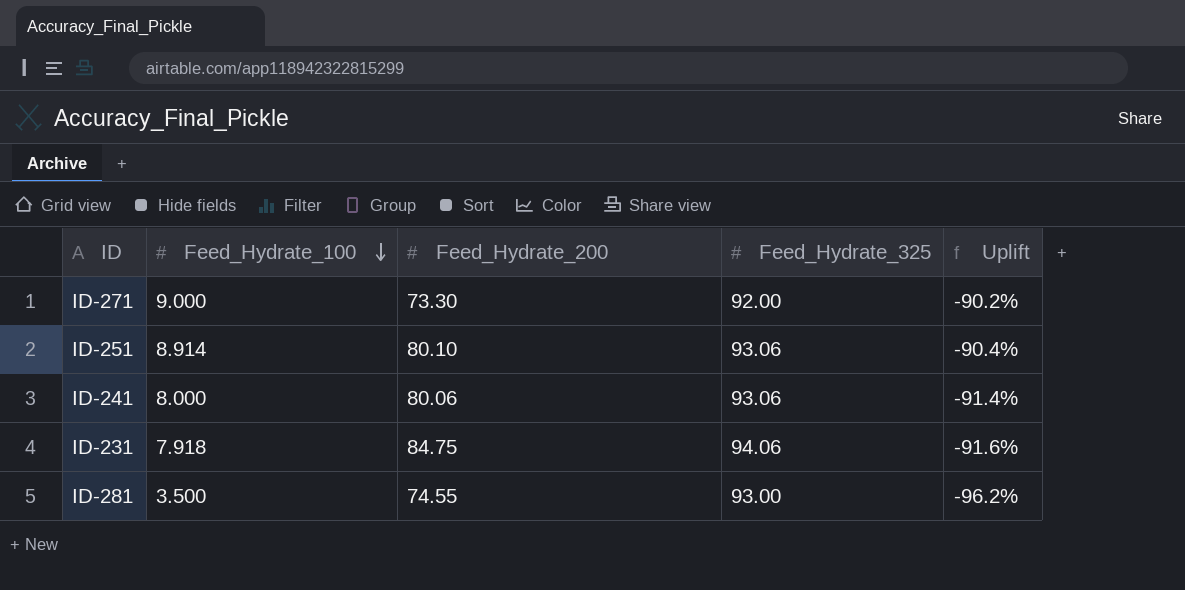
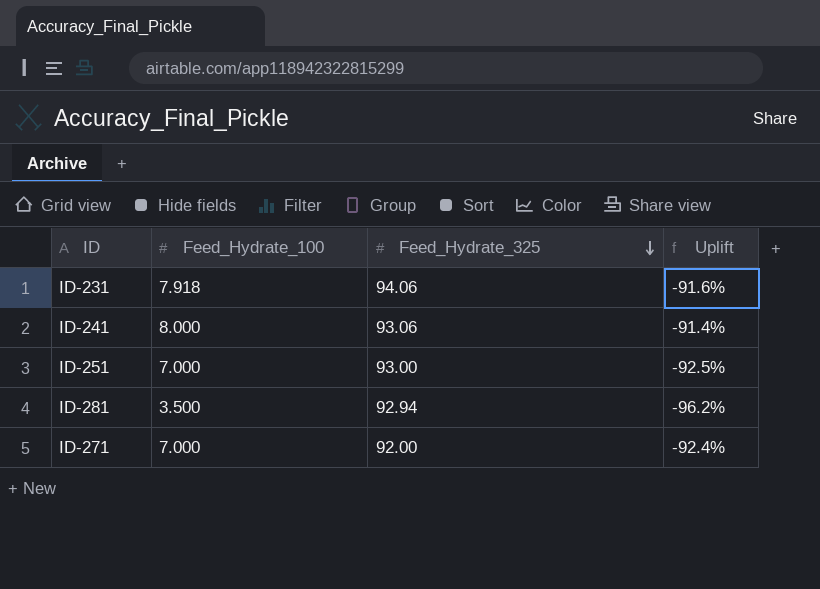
row order: Feed_Hydrate_100 descending -> Feed_Hydrate_325 descending
column Feed_Hydrate_200 | position: 3 -> none
ID-251 | Feed_Hydrate_100: 8.914 -> 7.000
ID-251 | Feed_Hydrate_325: 93.06 -> 93.00
ID-251 | Uplift: -90.4% -> -92.5%
ID-281 | Feed_Hydrate_325: 93.00 -> 92.94
ID-271 | Feed_Hydrate_100: 9.000 -> 7.000
ID-271 | Uplift: -90.2% -> -92.4%

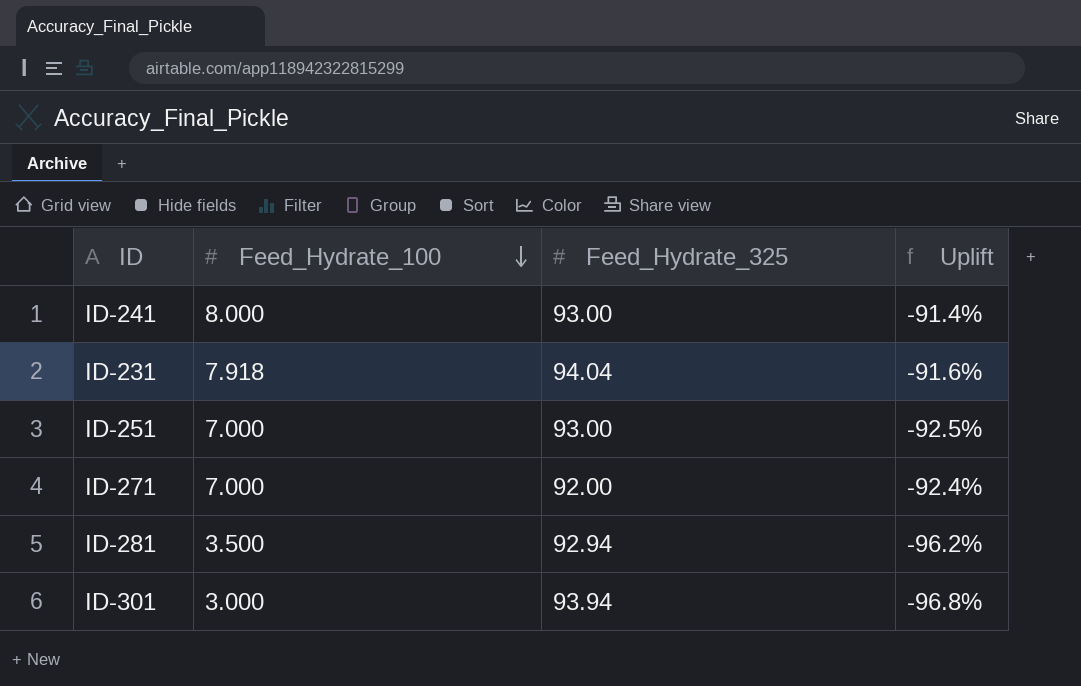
row order: Feed_Hydrate_325 descending -> Feed_Hydrate_100 descending
ID-241 | Feed_Hydrate_325: 93.06 -> 93.00
ID-231 | Feed_Hydrate_325: 94.06 -> 94.04
row ID-301: none -> 3.000 | 93.94 | -96.8%

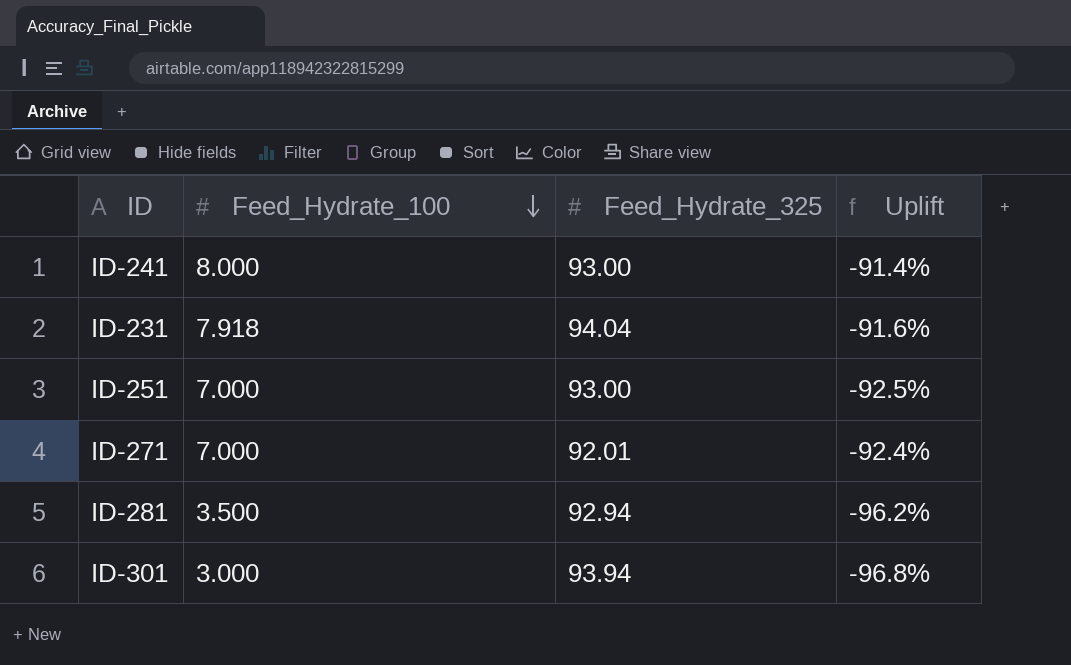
ID-271 | Feed_Hydrate_325: 92.00 -> 92.01

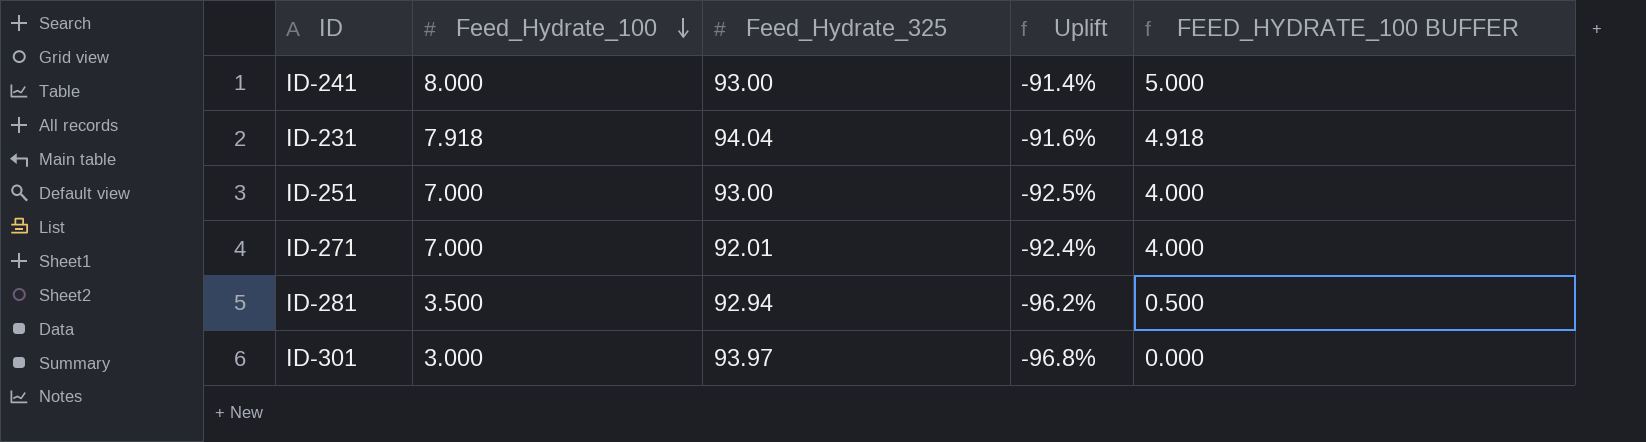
column FEED_HYDRATE_100 BUFFER | formula: none -> [Feed_Hydrate_100] - 3
ID-301 | Feed_Hydrate_325: 93.94 -> 93.97

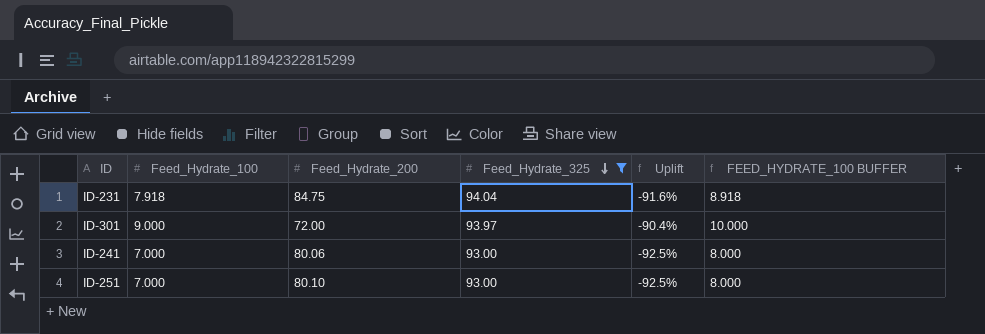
filter: none -> Feed_Hydrate_325 >= 93.00
row order: Feed_Hydrate_100 descending -> Feed_Hydrate_325 descending
column Feed_Hydrate_200 | position: none -> 3
column FEED_HYDRATE_100 BUFFER | formula: [Feed_Hydrate_100] - 3 -> [Feed_Hydrate_100] + 1
ID-301 | Feed_Hydrate_100: 3.000 -> 9.000
ID-301 | Uplift: -96.8% -> -90.4%
ID-241 | Feed_Hydrate_100: 8.000 -> 7.000
ID-241 | Uplift: -91.4% -> -92.5%

